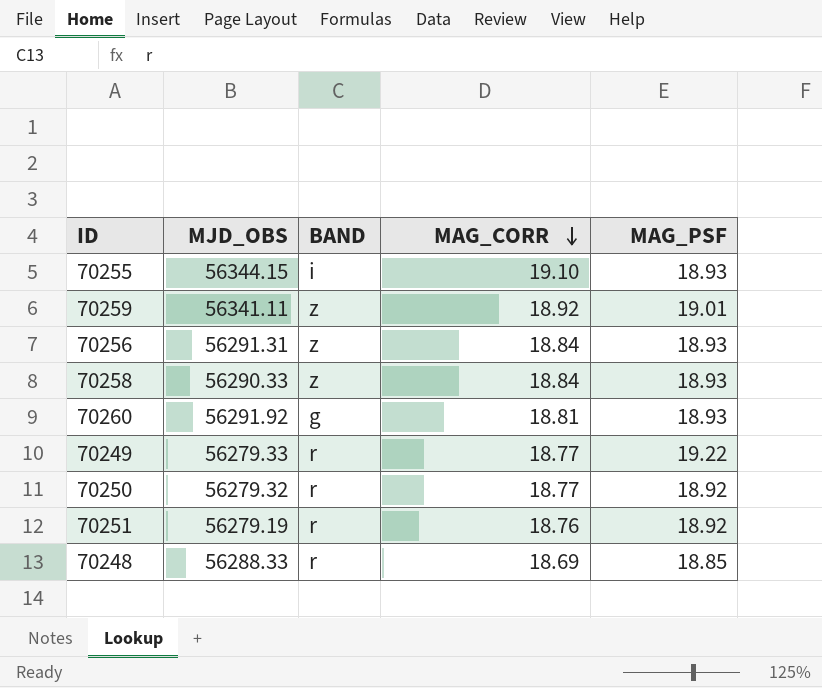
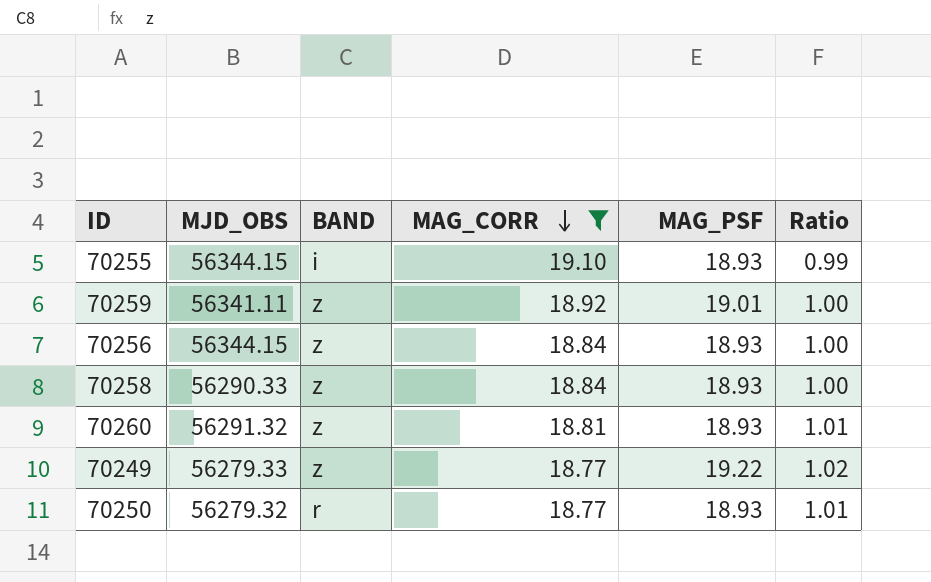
filter: none -> MAG_CORR >= 18.77
column Ratio | formula: none -> [MAG_PSF] / [MAG_CORR]
70256 | MJD_OBS: 56291.31 -> 56344.15
70260 | MJD_OBS: 56291.92 -> 56291.32
70260 | BAND: g -> z
70249 | BAND: r -> z
70250 | MAG_PSF: 18.92 -> 18.93

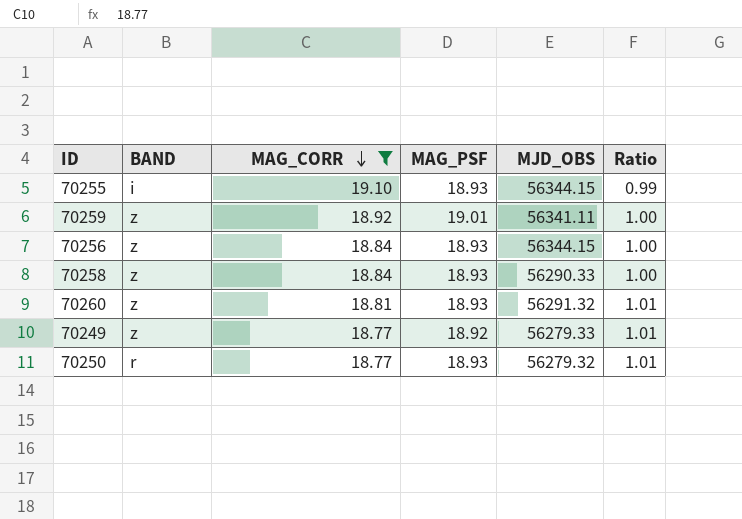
column MJD_OBS | position: 2 -> 5
70249 | MAG_PSF: 19.22 -> 18.92
70249 | Ratio: 1.02 -> 1.01

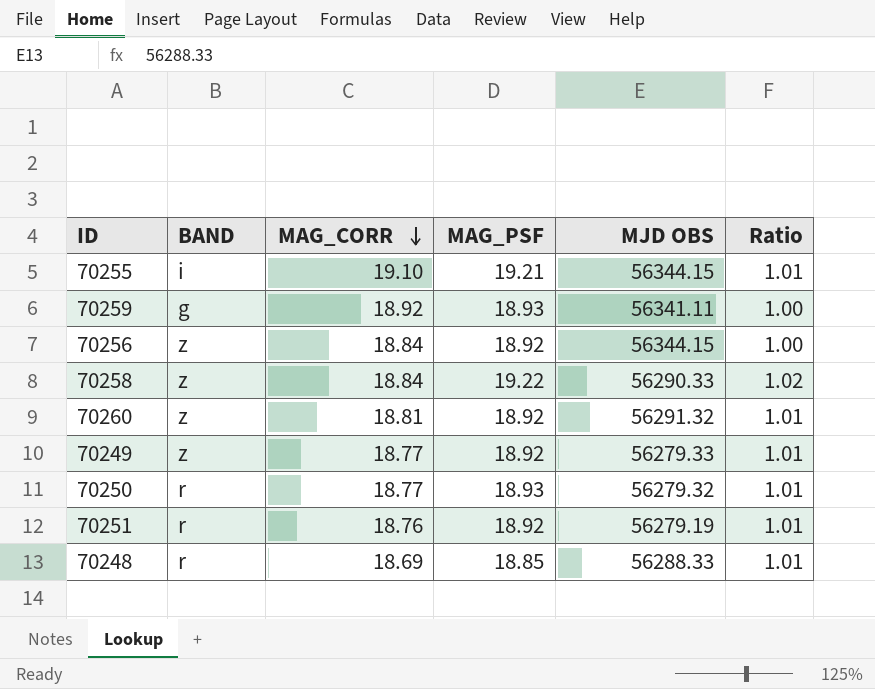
filter: MAG_CORR >= 18.77 -> none
column name: MJD_OBS -> MJD OBS
70255 | MAG_PSF: 18.93 -> 19.21
70255 | Ratio: 0.99 -> 1.01
70259 | BAND: z -> g
70259 | MAG_PSF: 19.01 -> 18.93
70256 | MAG_PSF: 18.93 -> 18.92
70258 | MAG_PSF: 18.93 -> 19.22
70258 | Ratio: 1.00 -> 1.02
70260 | MAG_PSF: 18.93 -> 18.92

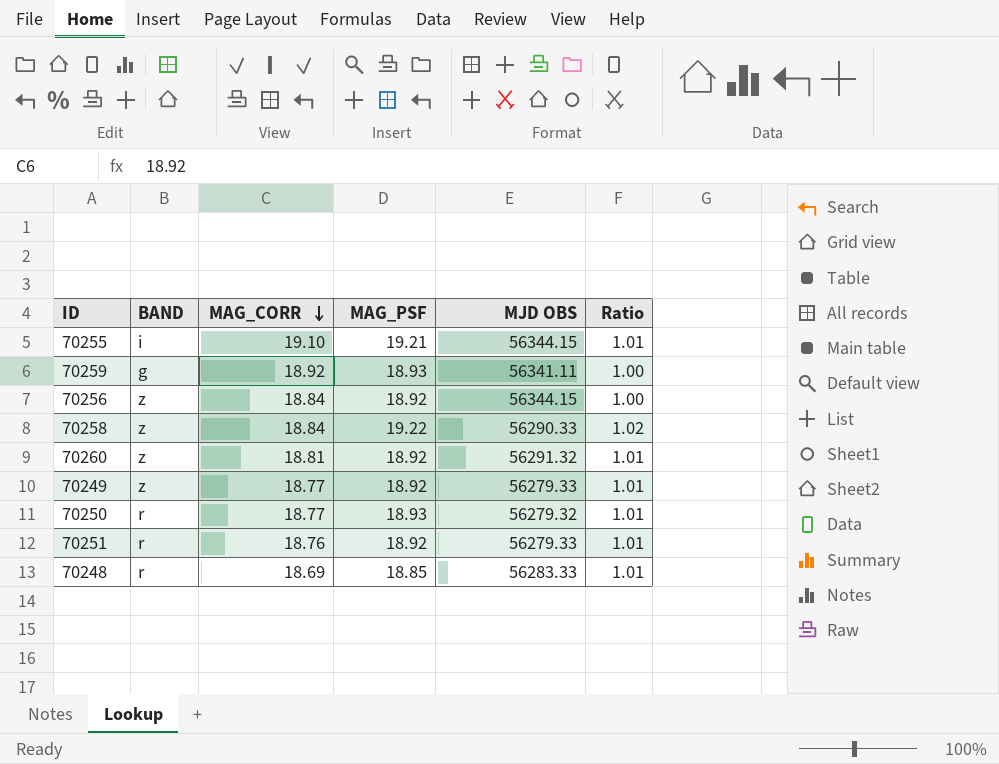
70251 | MJD OBS: 56279.19 -> 56279.33
70248 | MJD OBS: 56288.33 -> 56283.33

